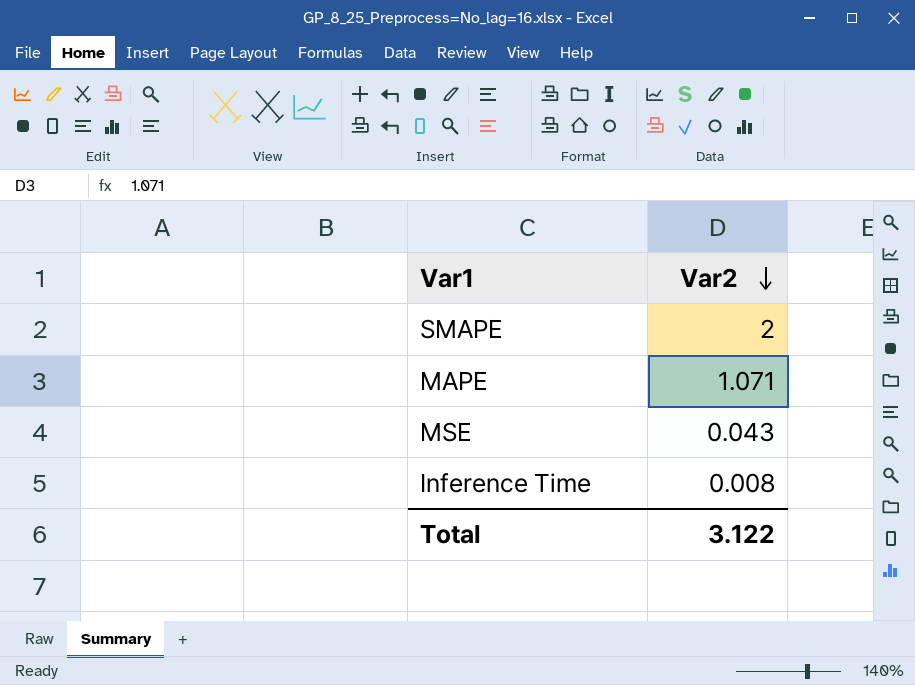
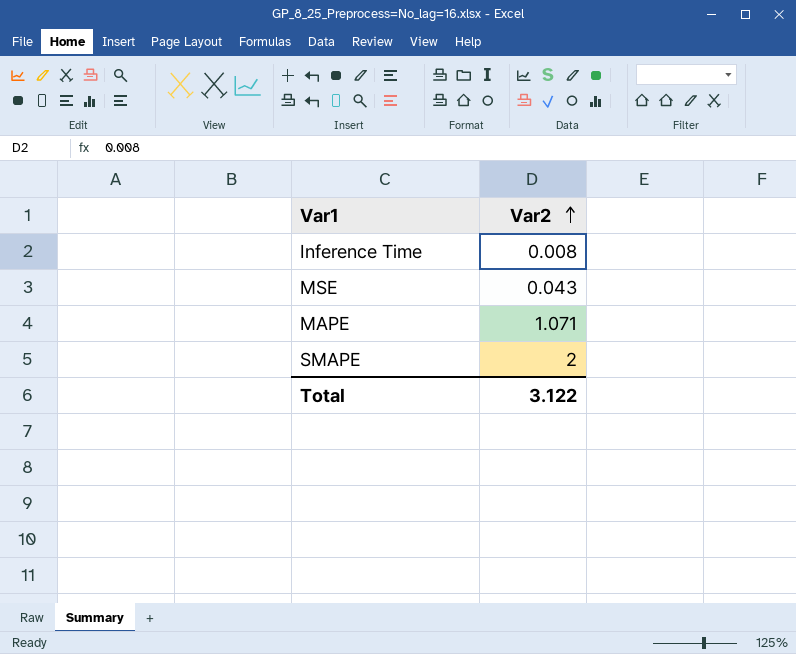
row order: Var2 descending -> Var2 ascending

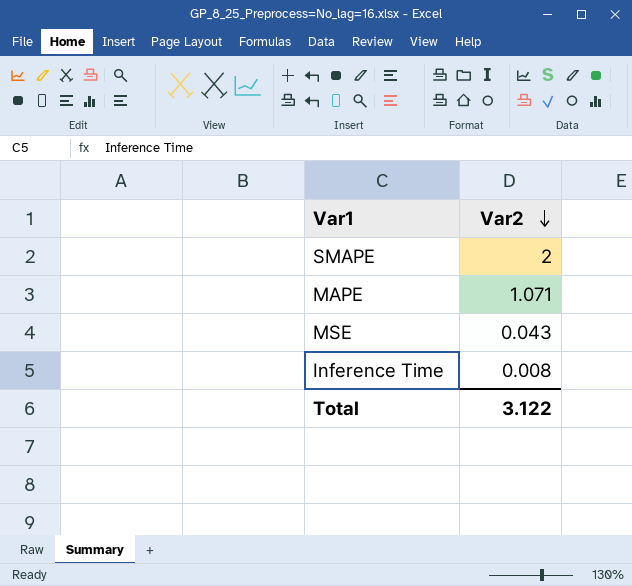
row order: Var2 ascending -> Var2 descending

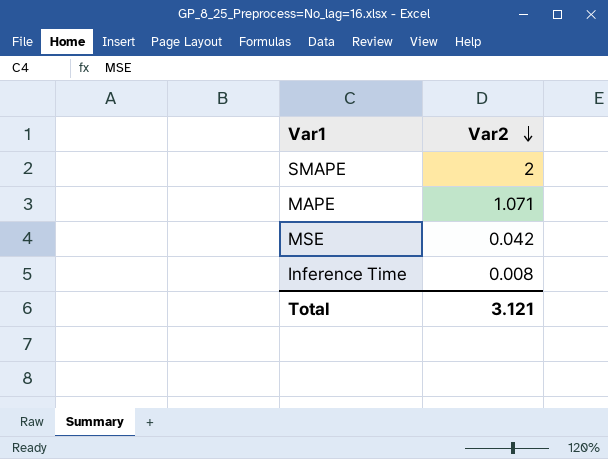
MSE | Var2: 0.043 -> 0.042
Total | Var2: 3.122 -> 3.121

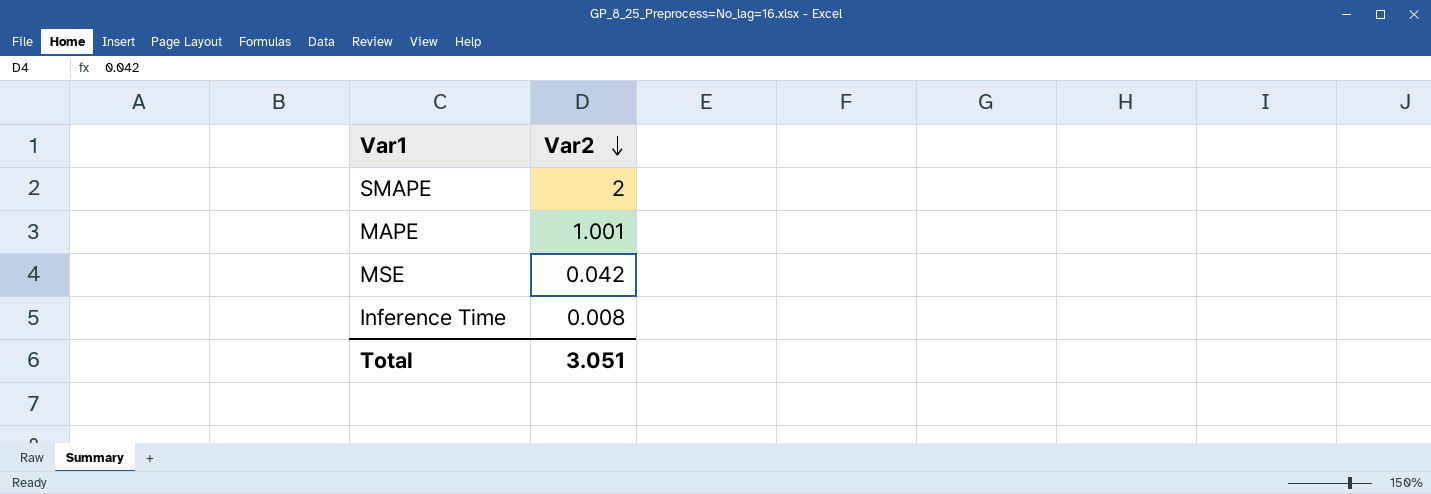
MAPE | Var2: 1.071 -> 1.001
Total | Var2: 3.121 -> 3.051

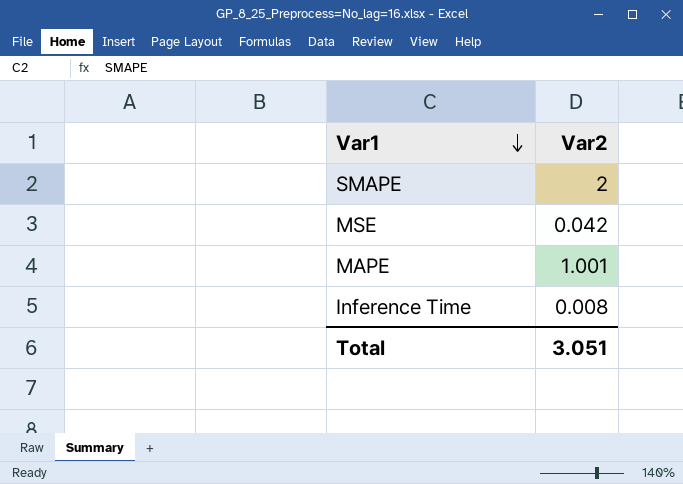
row order: Var2 descending -> Var1 descending

